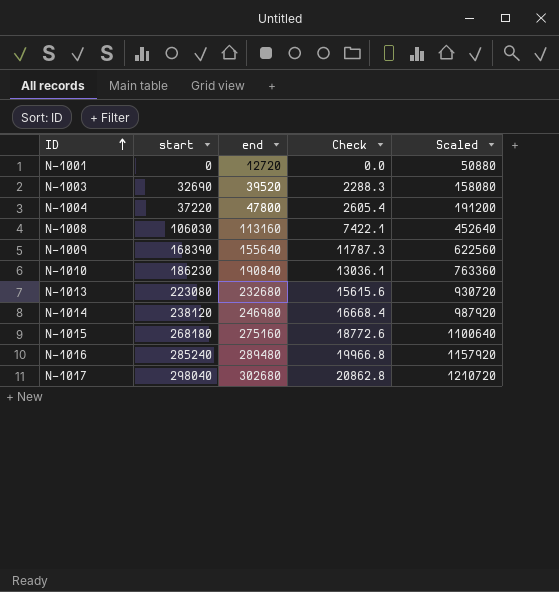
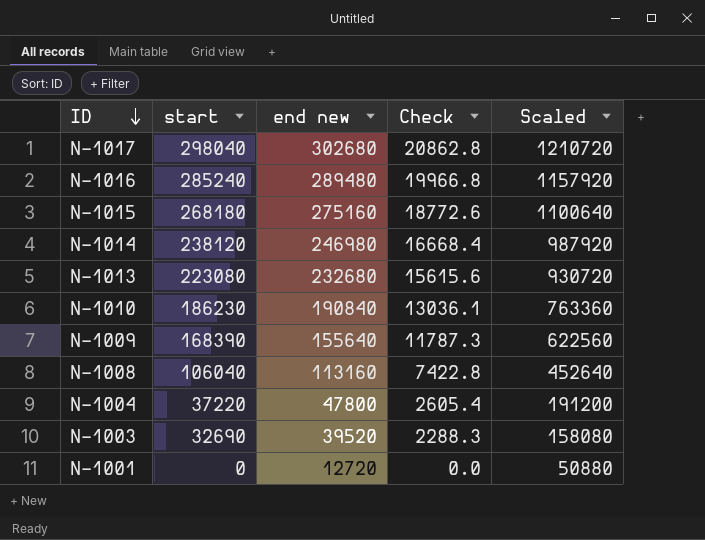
row order: ID ascending -> ID descending
column name: end -> end new
N-1008 | start: 106030 -> 106040
N-1008 | Check: 7422.1 -> 7422.8

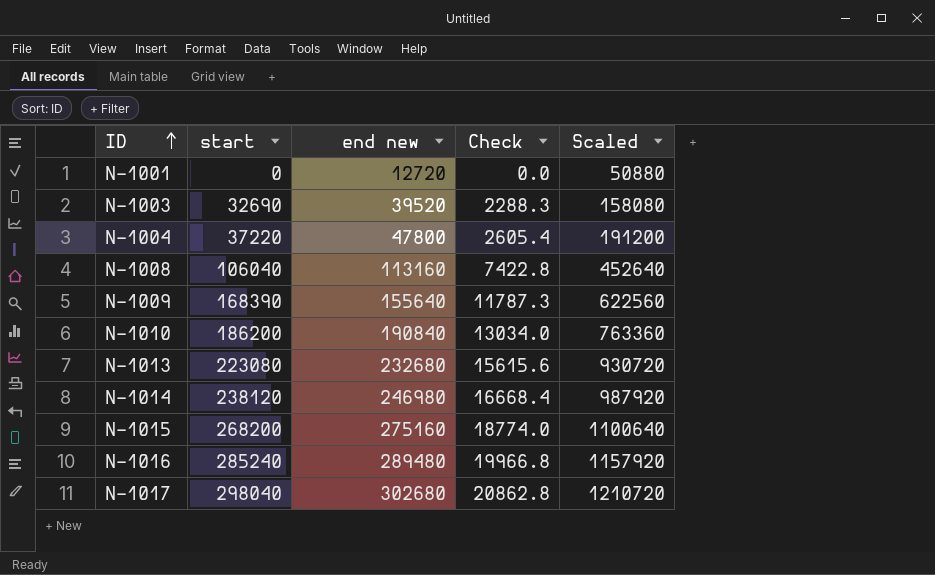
row order: ID descending -> ID ascending
N-1010 | start: 186230 -> 186200
N-1010 | Check: 13036.1 -> 13034.0
N-1015 | start: 268180 -> 268200
N-1015 | Check: 18772.6 -> 18774.0

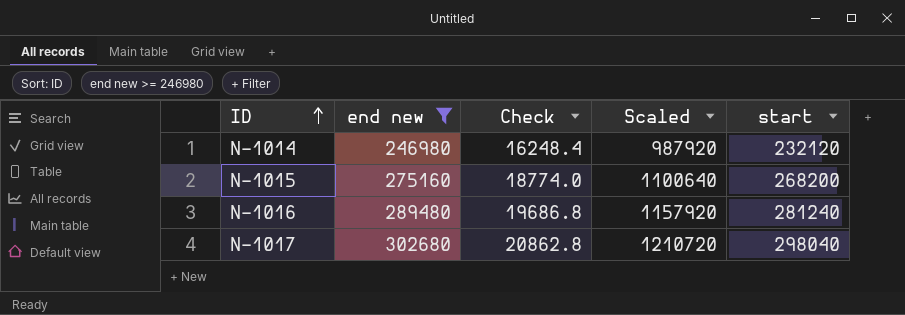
filter: none -> end new >= 246980
column start | position: 2 -> 5
N-1014 | Check: 16668.4 -> 16248.4
N-1014 | start: 238120 -> 232120
N-1016 | Check: 19966.8 -> 19686.8
N-1016 | start: 285240 -> 281240

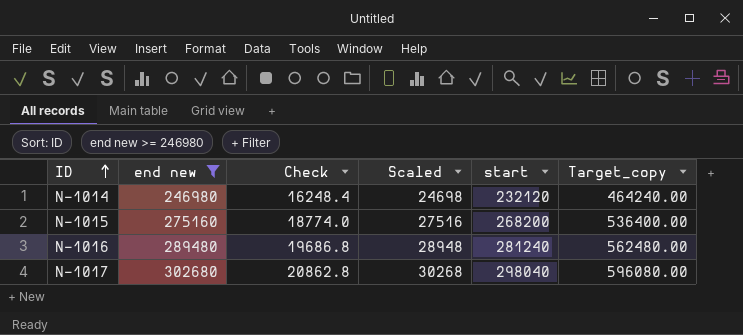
column Scaled | formula: [end new] * 4 -> [end new] * 0.1
column Target_copy | formula: none -> [start] * 2

